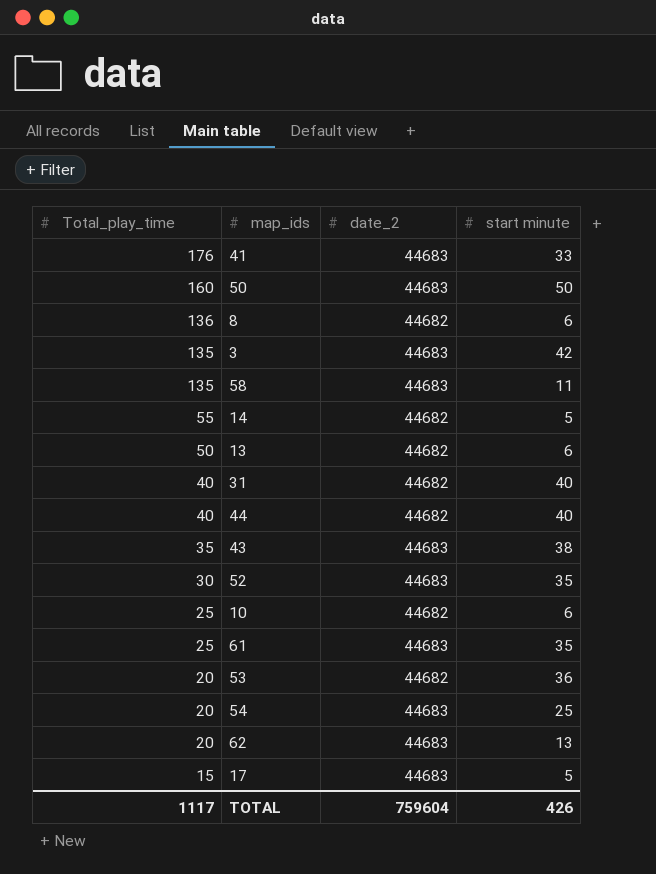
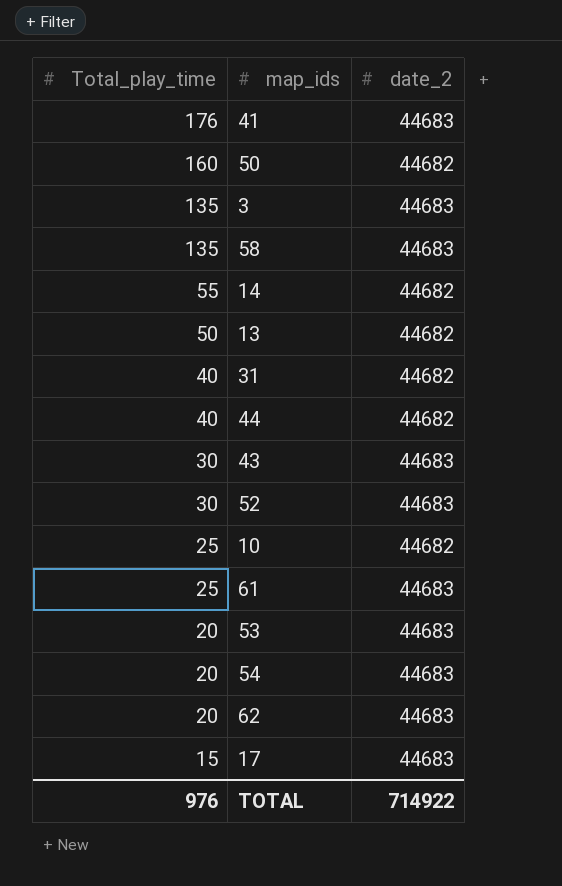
column start minute | position: 4 -> none
row 8: 136 | 44682 | 6 -> none
50 | date_2: 44683 -> 44682
43 | Total_play_time: 35 -> 30
53 | date_2: 44682 -> 44683
TOTAL | Total_play_time: 1117 -> 976
TOTAL | date_2: 759604 -> 714922

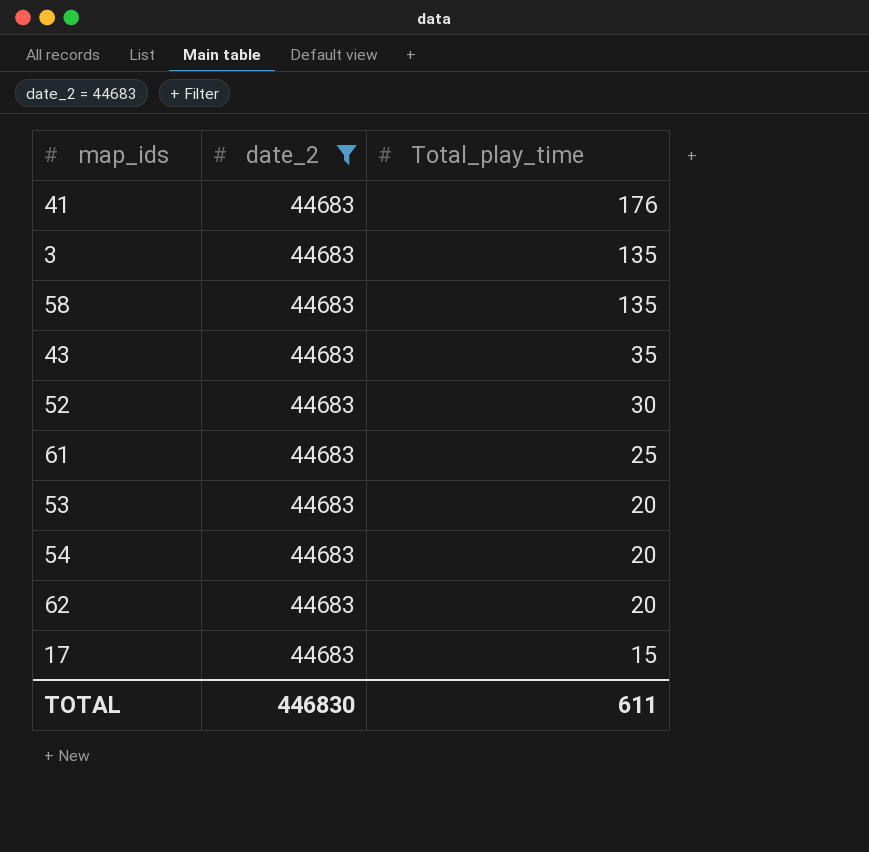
filter: none -> date_2 = 44683
column Total_play_time | position: 1 -> 3
43 | Total_play_time: 30 -> 35
TOTAL | date_2: 714922 -> 446830
TOTAL | Total_play_time: 976 -> 611

